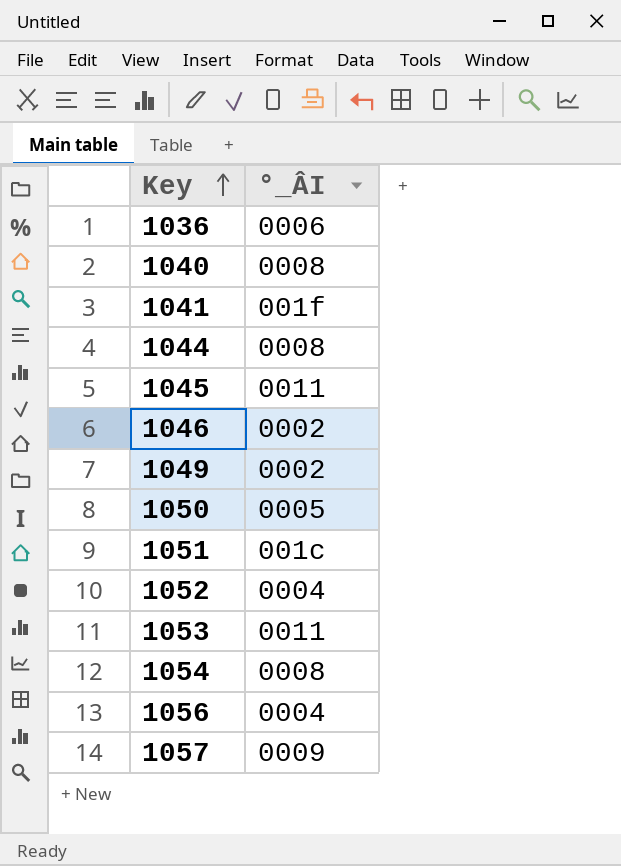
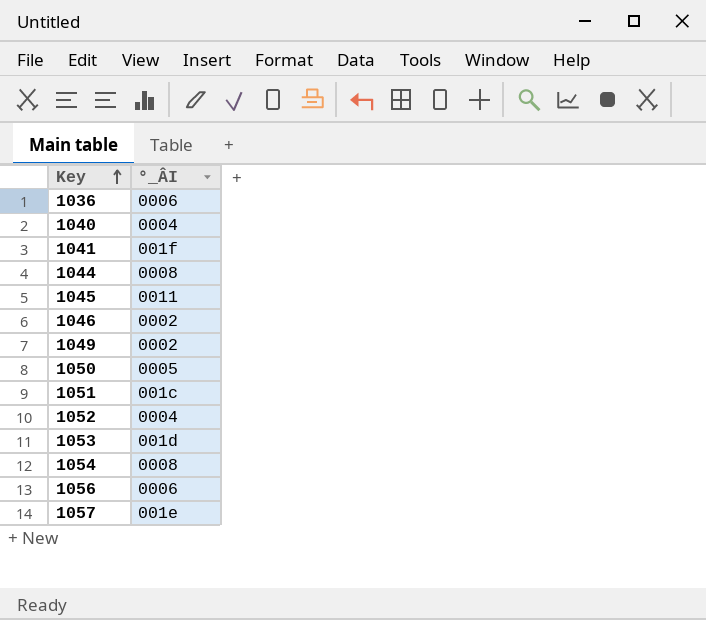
1040 | °_ÂI: 0008 -> 0004
1053 | °_ÂI: 0011 -> 001d
1056 | °_ÂI: 0004 -> 0006
1057 | °_ÂI: 0009 -> 001e

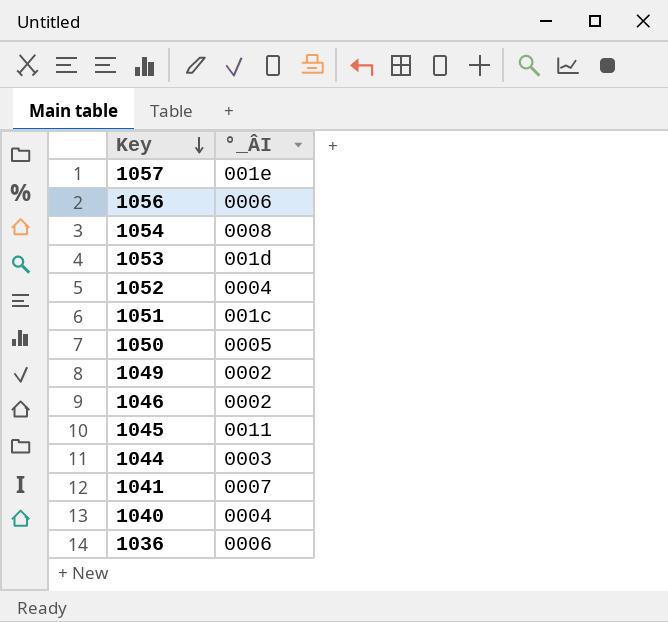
row order: Key ascending -> Key descending
1044 | °_ÂI: 0008 -> 0003
1041 | °_ÂI: 001f -> 0007

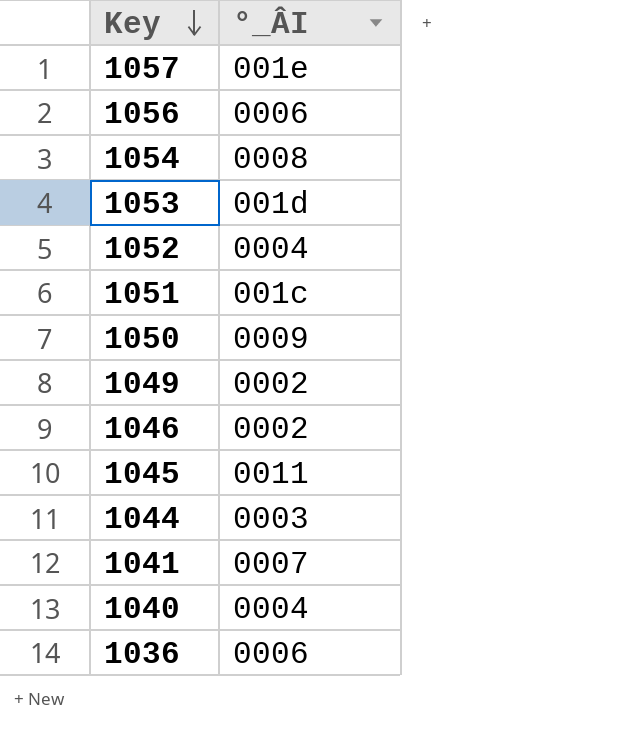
1050 | °_ÂI: 0005 -> 0009

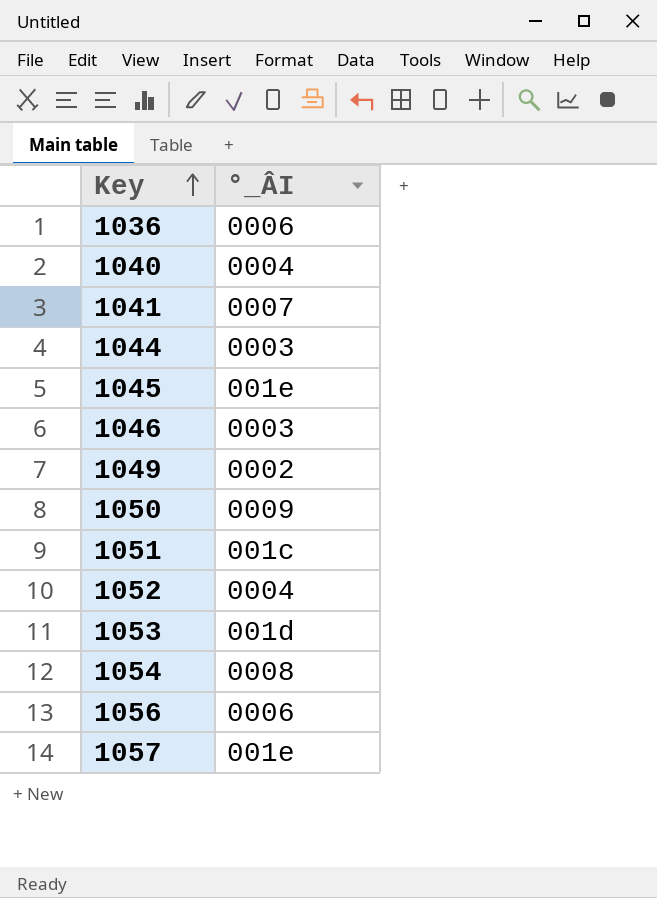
row order: Key descending -> Key ascending
1045 | °_ÂI: 0011 -> 001e
1046 | °_ÂI: 0002 -> 0003

